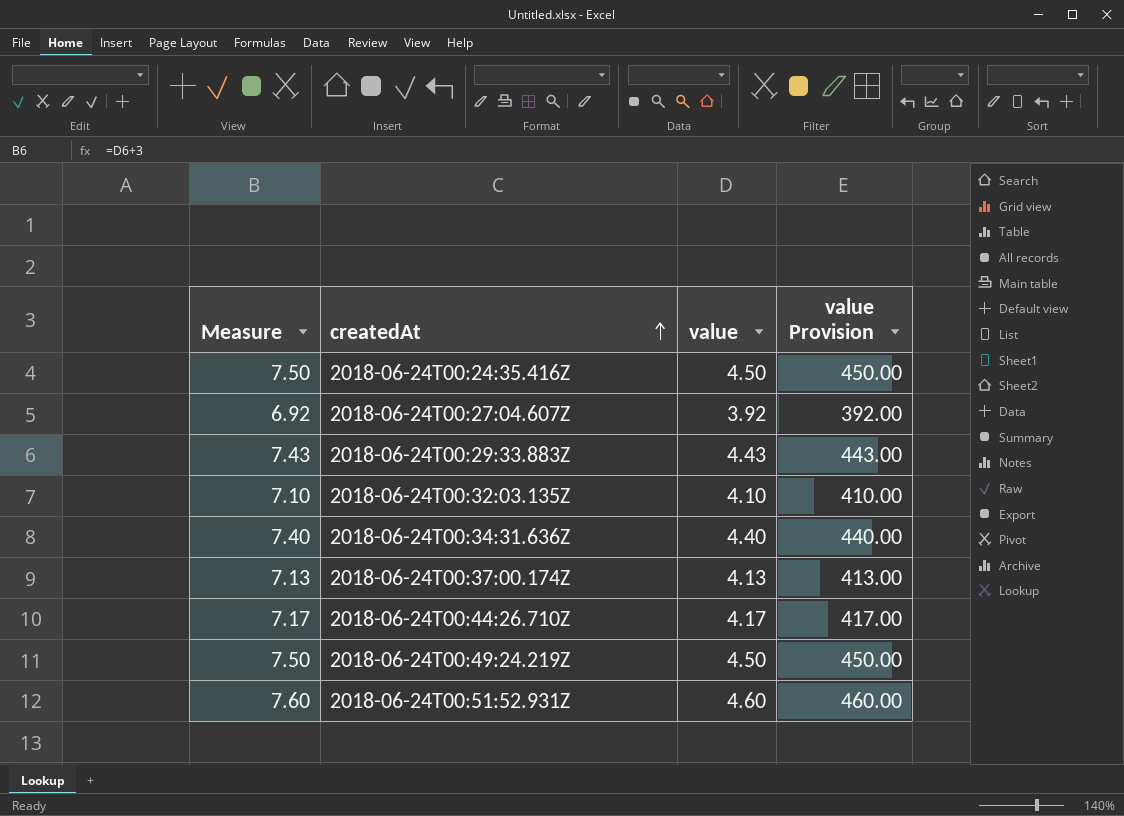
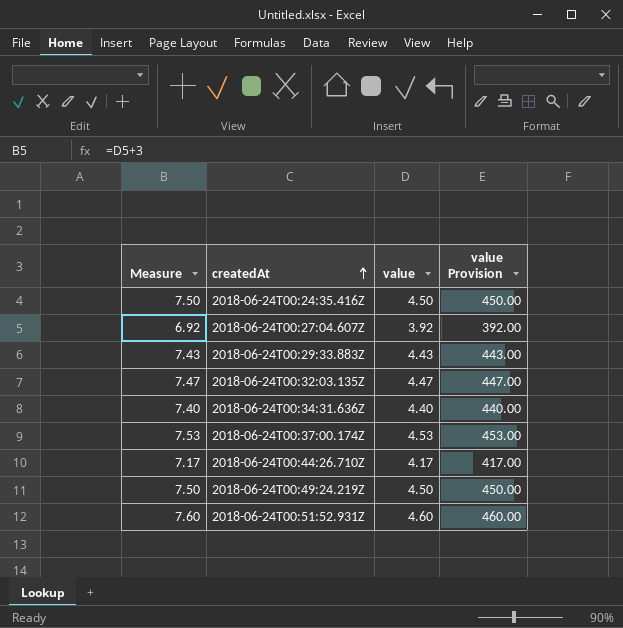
2018-06-24T00:32:03.135Z | Measure: 7.10 -> 7.47
2018-06-24T00:32:03.135Z | value: 4.10 -> 4.47
2018-06-24T00:32:03.135Z | value Provision: 410.00 -> 447.00
2018-06-24T00:37:00.174Z | Measure: 7.13 -> 7.53
2018-06-24T00:37:00.174Z | value: 4.13 -> 4.53
2018-06-24T00:37:00.174Z | value Provision: 413.00 -> 453.00

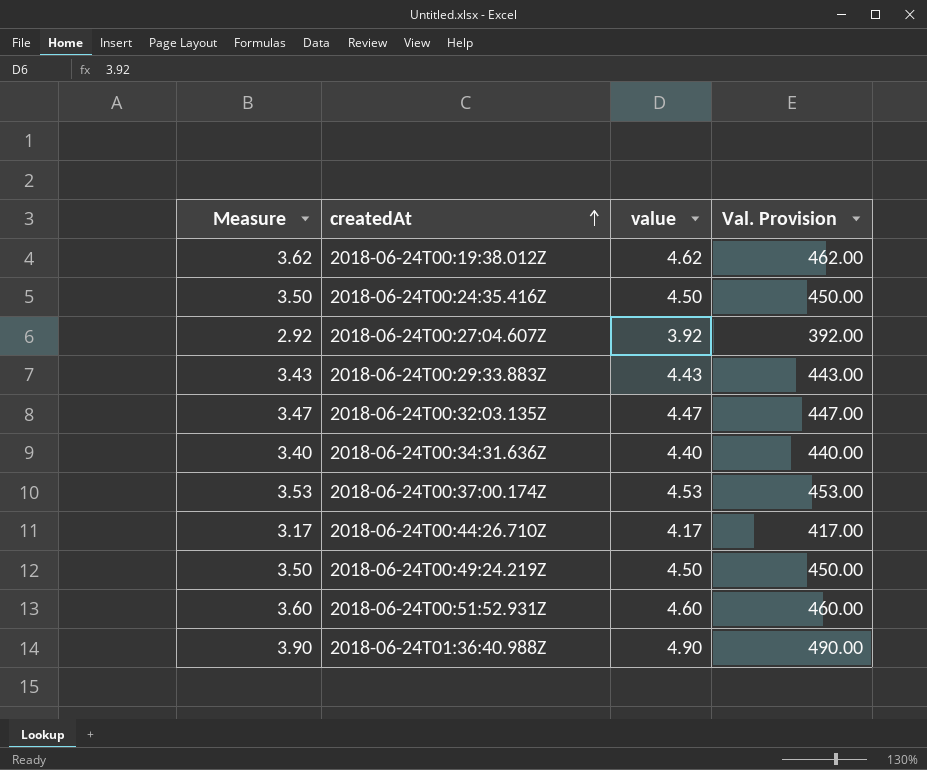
column Measure | formula: [value] + 3 -> [value] - 1
column name: value Provision -> Val. Provision
row 2018-06-24T00:19:38.012Z: none -> 3.62 | 4.62 | 462.00
row 2018-06-24T01:36:40.988Z: none -> 3.90 | 4.90 | 490.00

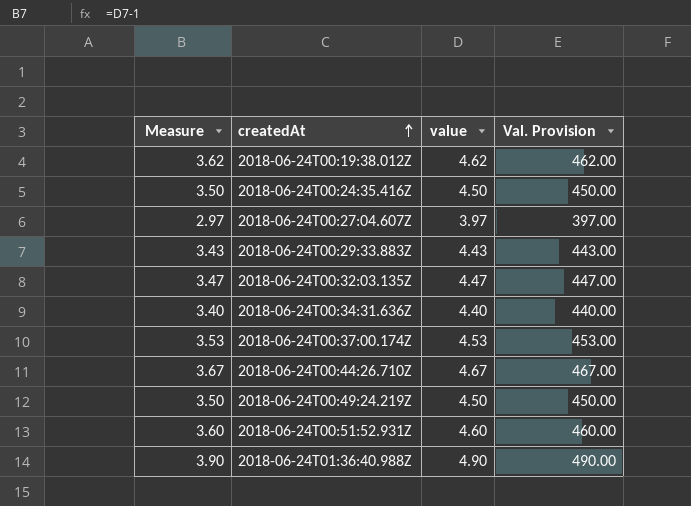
2018-06-24T00:27:04.607Z | Measure: 2.92 -> 2.97
2018-06-24T00:27:04.607Z | value: 3.92 -> 3.97
2018-06-24T00:27:04.607Z | Val. Provision: 392.00 -> 397.00
2018-06-24T00:44:26.710Z | Measure: 3.17 -> 3.67
2018-06-24T00:44:26.710Z | value: 4.17 -> 4.67
2018-06-24T00:44:26.710Z | Val. Provision: 417.00 -> 467.00

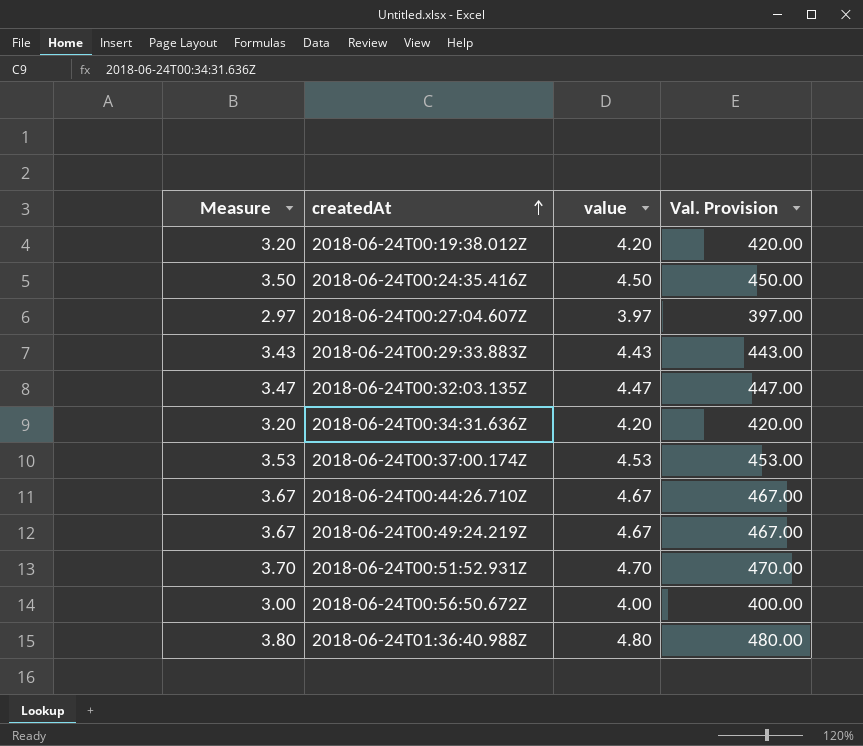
2018-06-24T00:19:38.012Z | Measure: 3.62 -> 3.20
2018-06-24T00:19:38.012Z | value: 4.62 -> 4.20
2018-06-24T00:19:38.012Z | Val. Provision: 462.00 -> 420.00
2018-06-24T00:34:31.636Z | Measure: 3.40 -> 3.20
2018-06-24T00:34:31.636Z | value: 4.40 -> 4.20
2018-06-24T00:34:31.636Z | Val. Provision: 440.00 -> 420.00
2018-06-24T00:49:24.219Z | Measure: 3.50 -> 3.67
2018-06-24T00:49:24.219Z | value: 4.50 -> 4.67
2018-06-24T00:49:24.219Z | Val. Provision: 450.00 -> 467.00
2018-06-24T00:51:52.931Z | Measure: 3.60 -> 3.70
2018-06-24T00:51:52.931Z | value: 4.60 -> 4.70
2018-06-24T00:51:52.931Z | Val. Provision: 460.00 -> 470.00
row 2018-06-24T00:56:50.672Z: none -> 3.00 | 4.00 | 400.00
2018-06-24T01:36:40.988Z | Measure: 3.90 -> 3.80
2018-06-24T01:36:40.988Z | value: 4.90 -> 4.80
2018-06-24T01:36:40.988Z | Val. Provision: 490.00 -> 480.00

